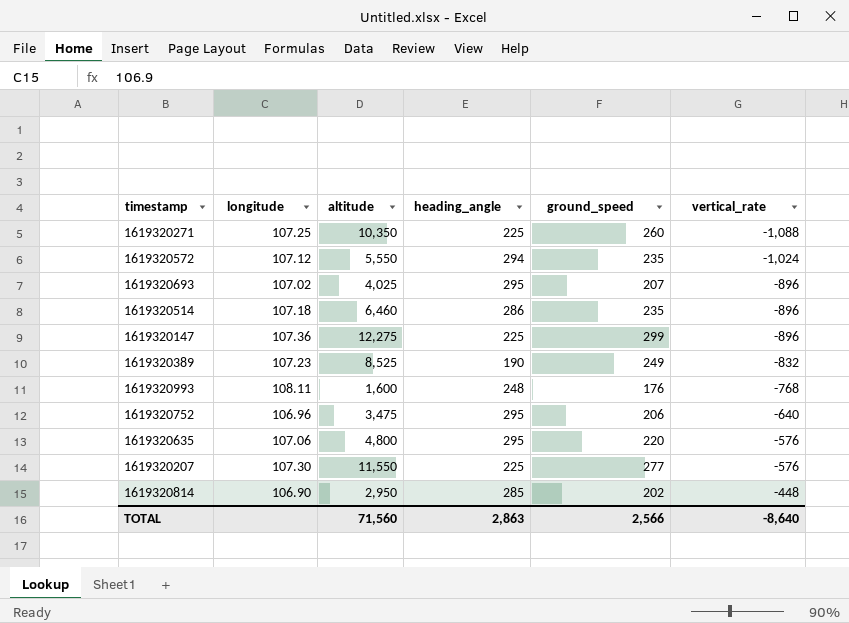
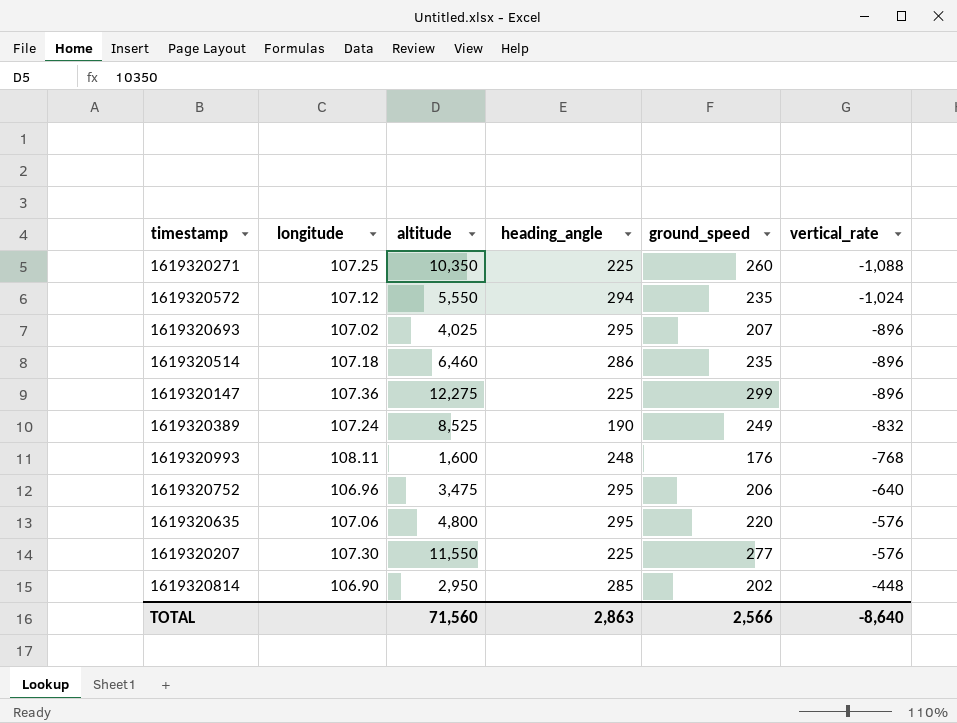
1619320389 | longitude: 107.23 -> 107.24

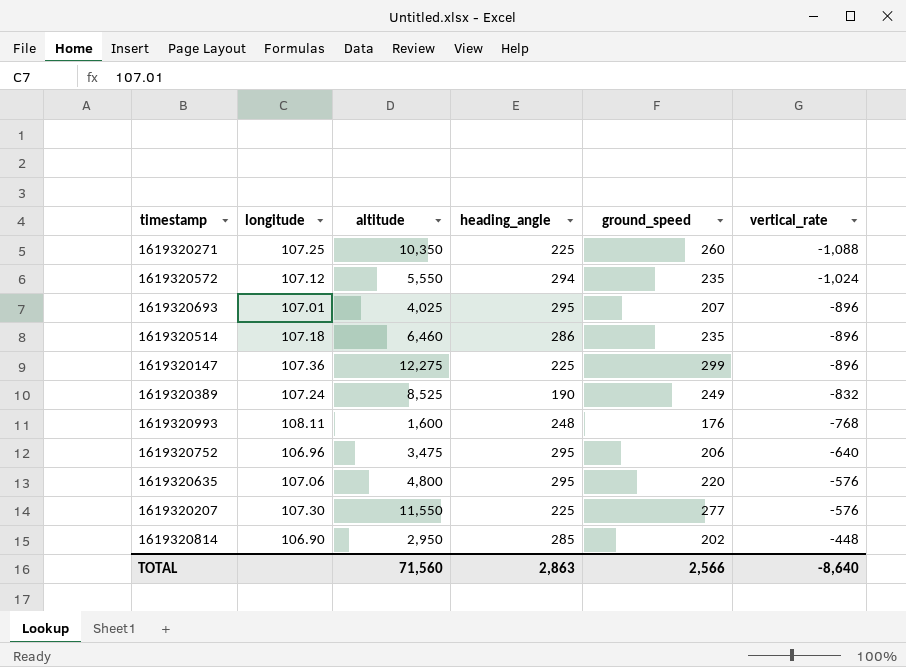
1619320693 | longitude: 107.02 -> 107.01

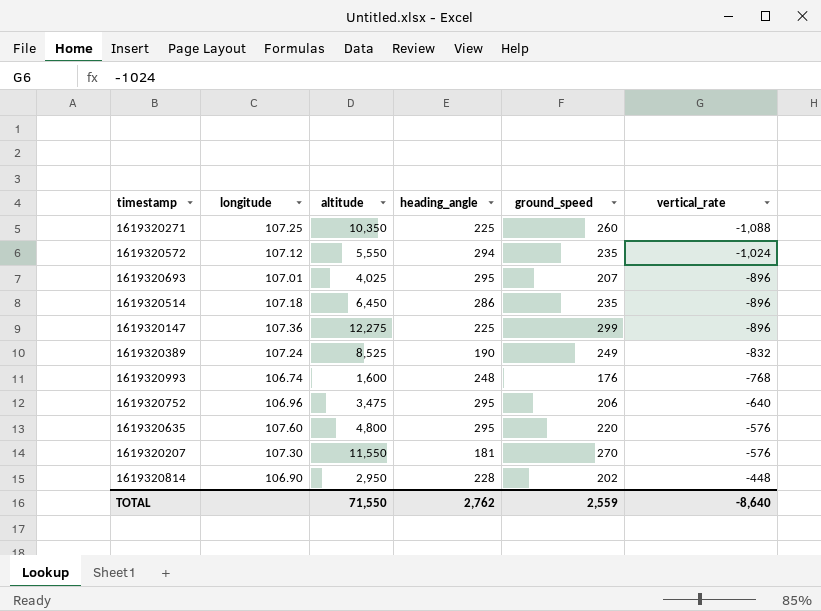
1619320514 | altitude: 6,460 -> 6,450
1619320993 | longitude: 108.11 -> 106.74
1619320635 | longitude: 107.06 -> 107.60
1619320207 | heading_angle: 225 -> 181
1619320207 | ground_speed: 277 -> 270
1619320814 | heading_angle: 285 -> 228
TOTAL | altitude: 71,560 -> 71,550
TOTAL | heading_angle: 2,863 -> 2,762
TOTAL | ground_speed: 2,566 -> 2,559

